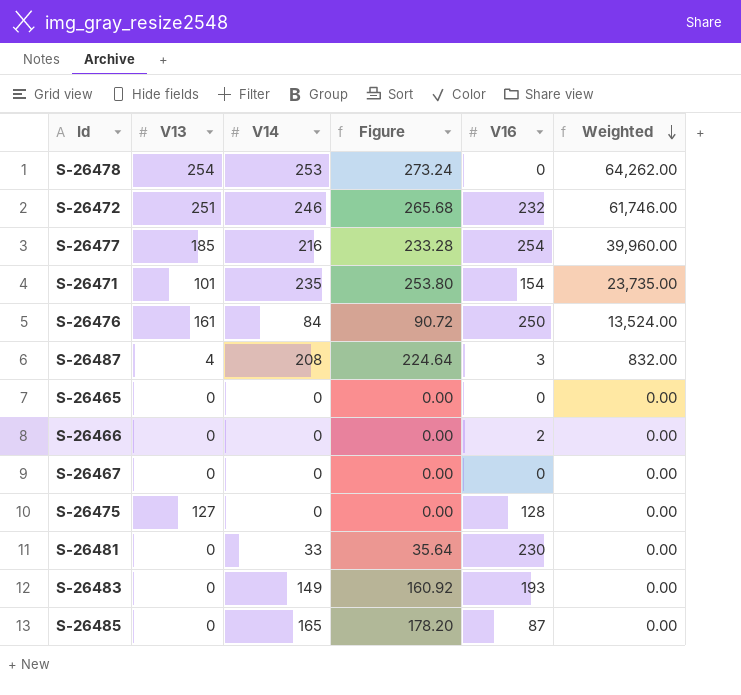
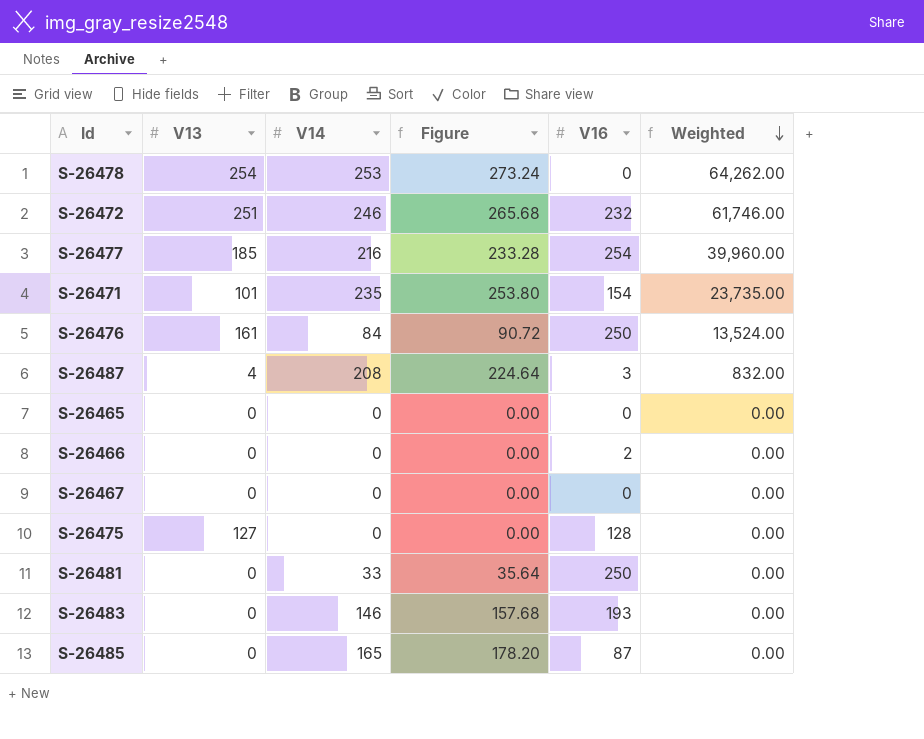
S-26481 | V16: 230 -> 250
S-26483 | V14: 149 -> 146
S-26483 | Figure: 160.92 -> 157.68

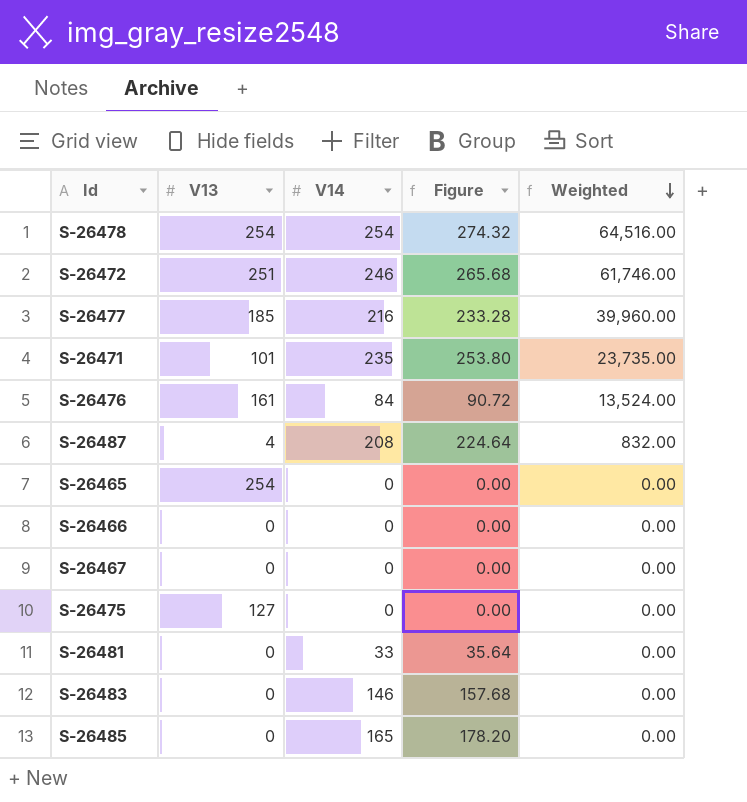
column V16 | position: 5 -> none
S-26478 | V14: 253 -> 254
S-26478 | Figure: 273.24 -> 274.32
S-26478 | Weighted: 64,262.00 -> 64,516.00
S-26465 | V13: 0 -> 254

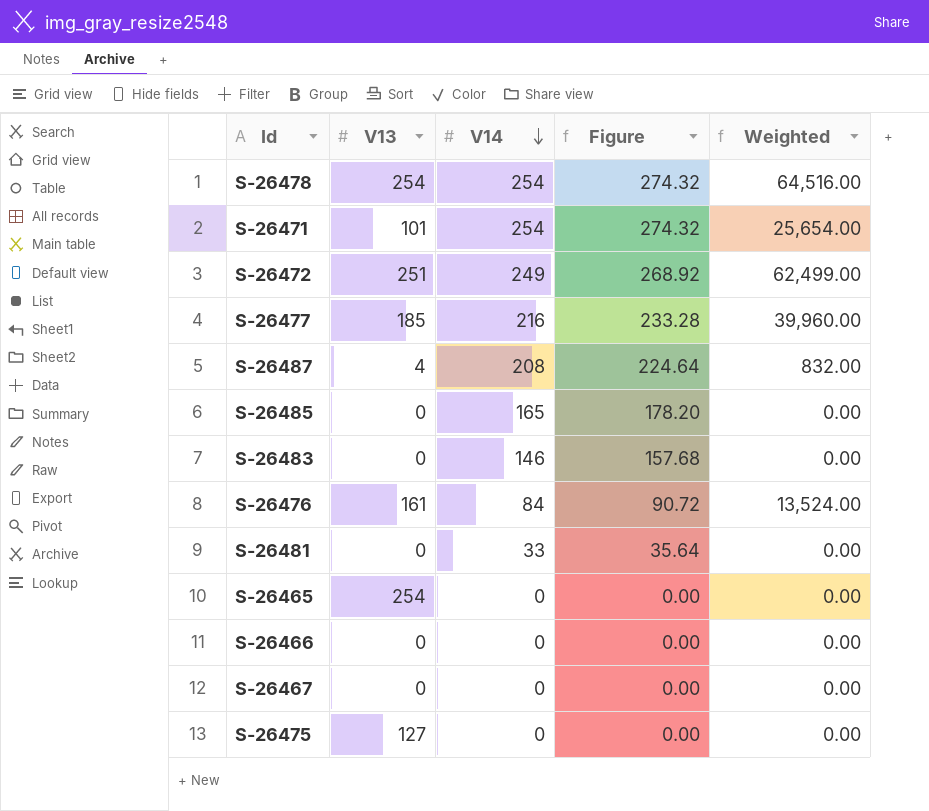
row order: Weighted descending -> V14 descending
S-26471 | V14: 235 -> 254
S-26471 | Figure: 253.80 -> 274.32
S-26471 | Weighted: 23,735.00 -> 25,654.00
S-26472 | V14: 246 -> 249
S-26472 | Figure: 265.68 -> 268.92
S-26472 | Weighted: 61,746.00 -> 62,499.00

